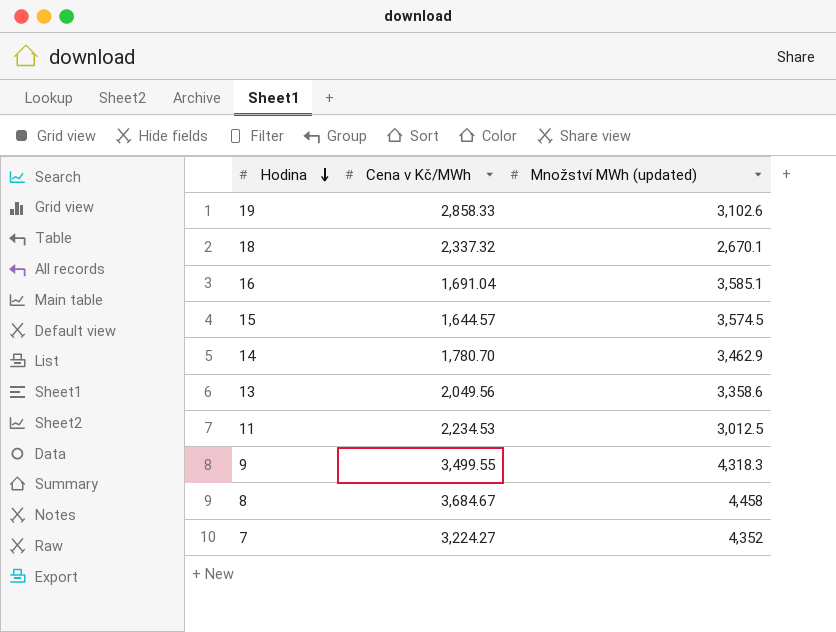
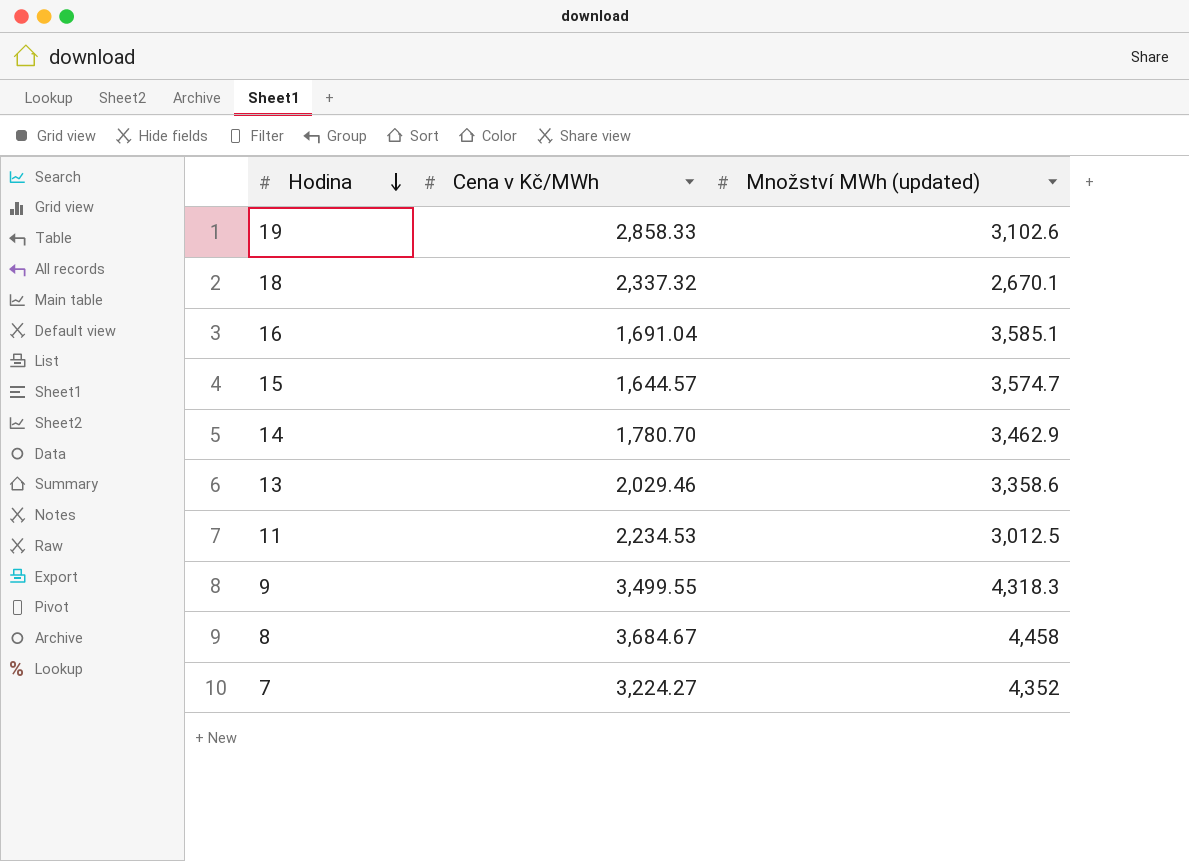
15 | Množství MWh (updated): 3,574.5 -> 3,574.7
13 | Cena v Kč/MWh: 2,049.56 -> 2,029.46

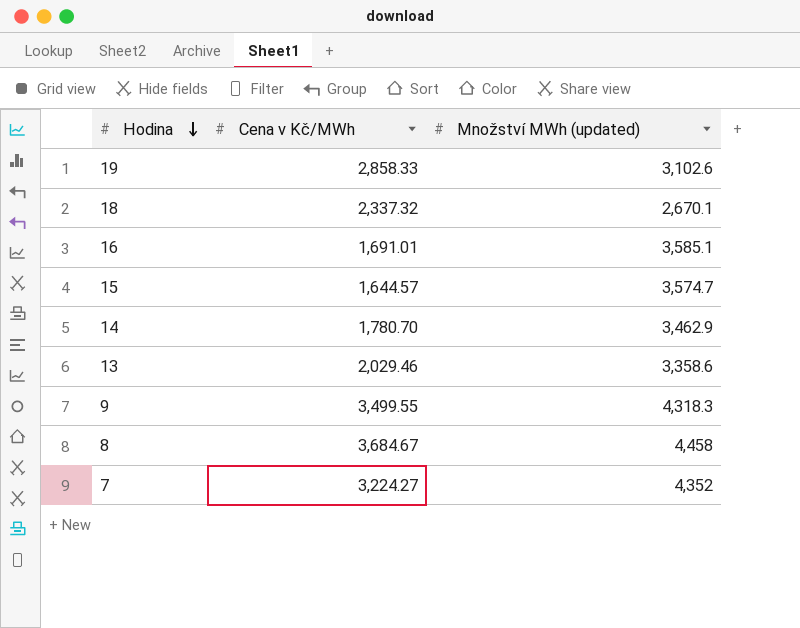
row 11: 2,234.53 | 3,012.5 -> none
16 | Cena v Kč/MWh: 1,691.04 -> 1,691.01

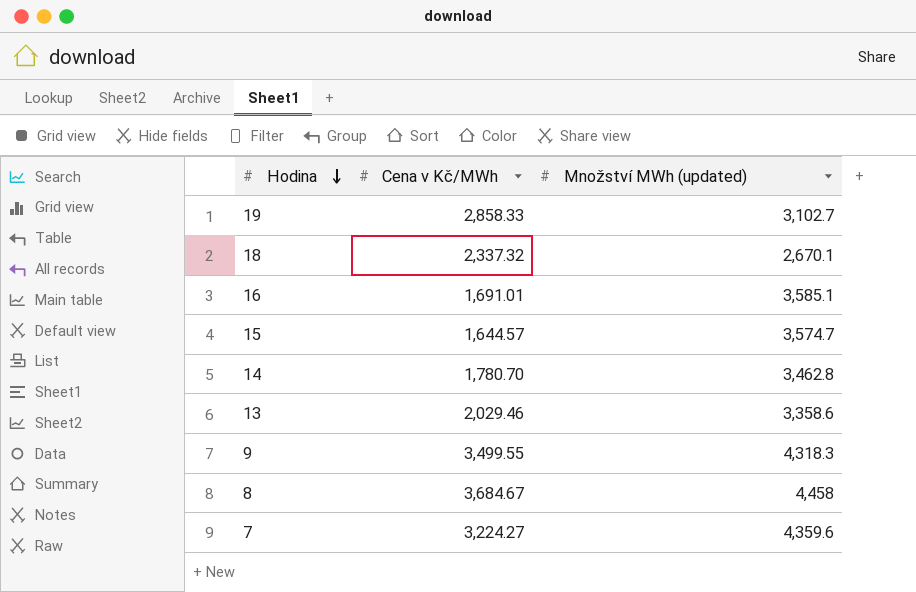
19 | Množství MWh (updated): 3,102.6 -> 3,102.7
14 | Množství MWh (updated): 3,462.9 -> 3,462.8
7 | Množství MWh (updated): 4,352 -> 4,359.6

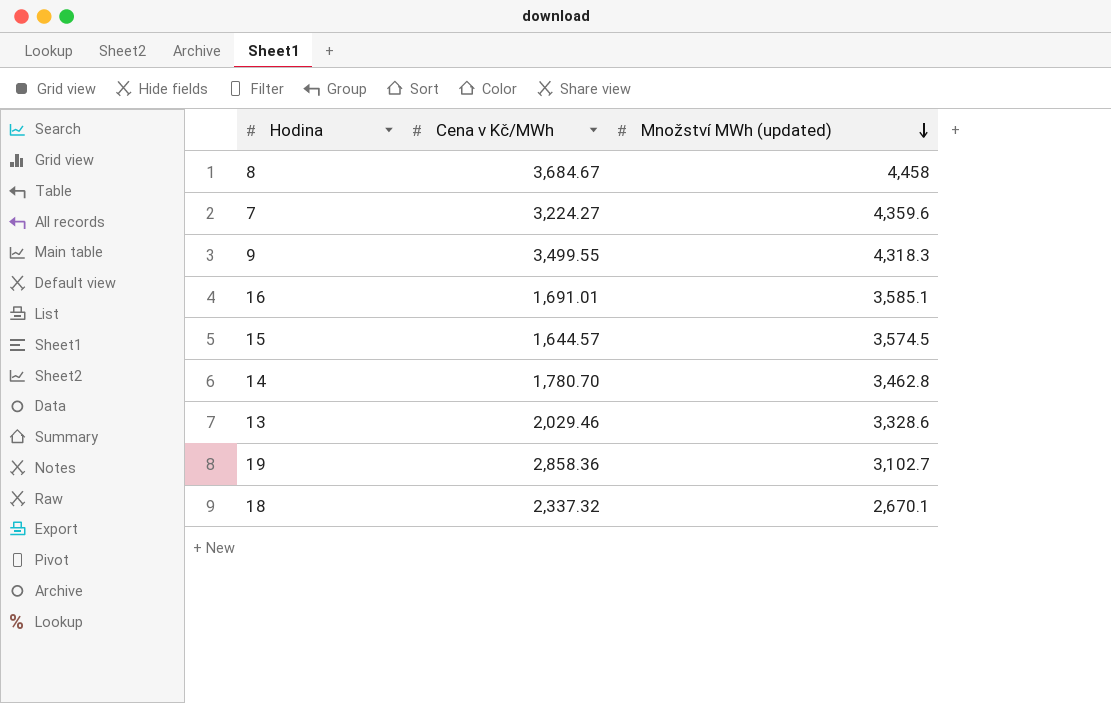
row order: Hodina descending -> Množství MWh (updated) descending
15 | Množství MWh (updated): 3,574.7 -> 3,574.5
13 | Množství MWh (updated): 3,358.6 -> 3,328.6
19 | Cena v Kč/MWh: 2,858.33 -> 2,858.36

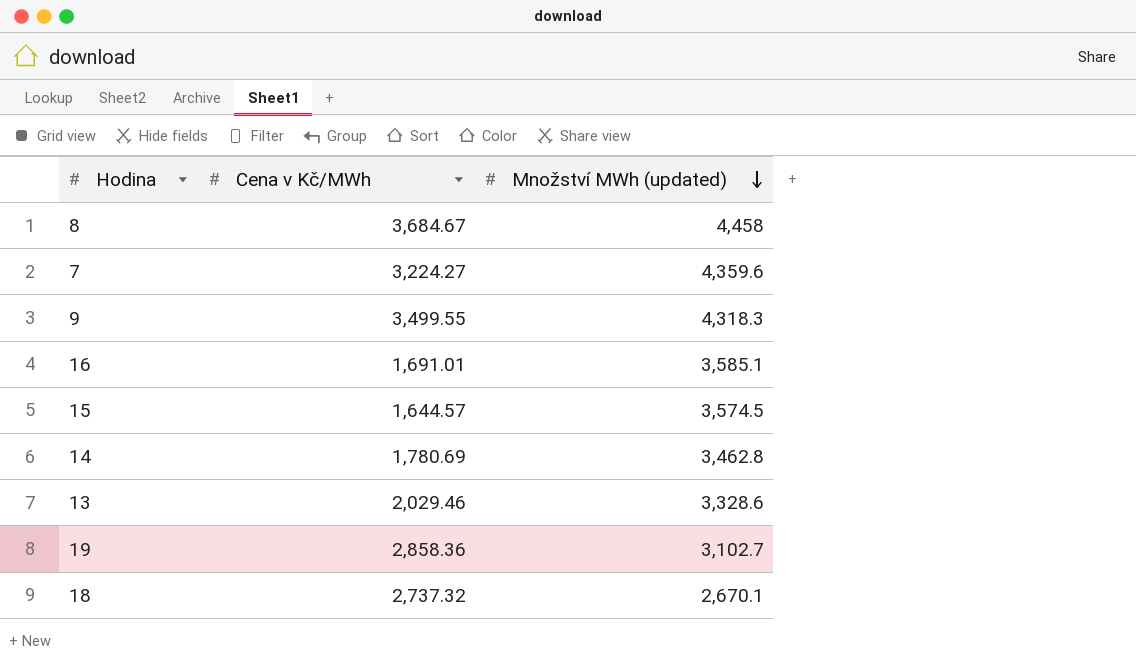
14 | Cena v Kč/MWh: 1,780.70 -> 1,780.69
18 | Cena v Kč/MWh: 2,337.32 -> 2,737.32

